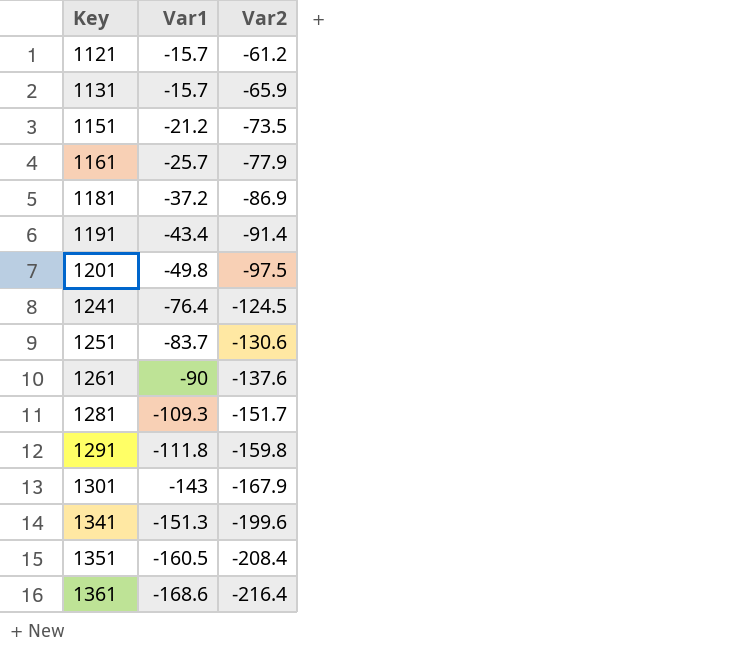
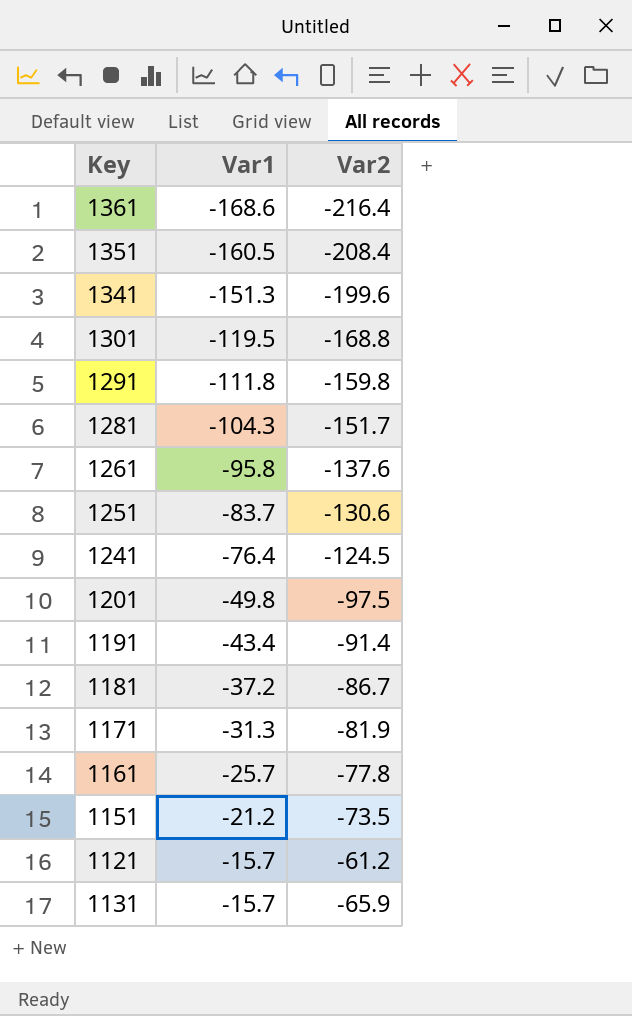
row order: Key ascending -> Var1 ascending
1301 | Var1: -143 -> -119.5
1301 | Var2: -167.9 -> -168.8
1281 | Var1: -109.3 -> -104.3
1261 | Var1: -90 -> -95.8
1181 | Var2: -86.9 -> -86.7
row 1171: none -> -31.3 | -81.9
1161 | Var2: -77.9 -> -77.8

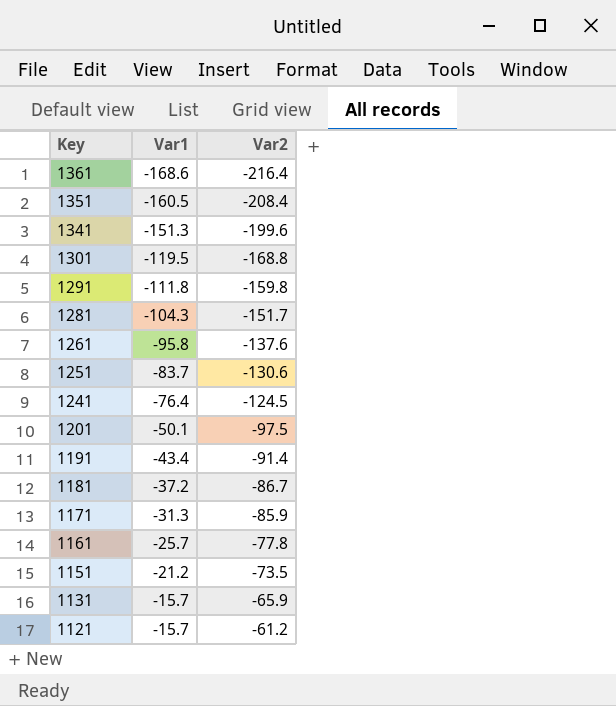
row order: Var1 ascending -> Key descending
1201 | Var1: -49.8 -> -50.1
1171 | Var2: -81.9 -> -85.9

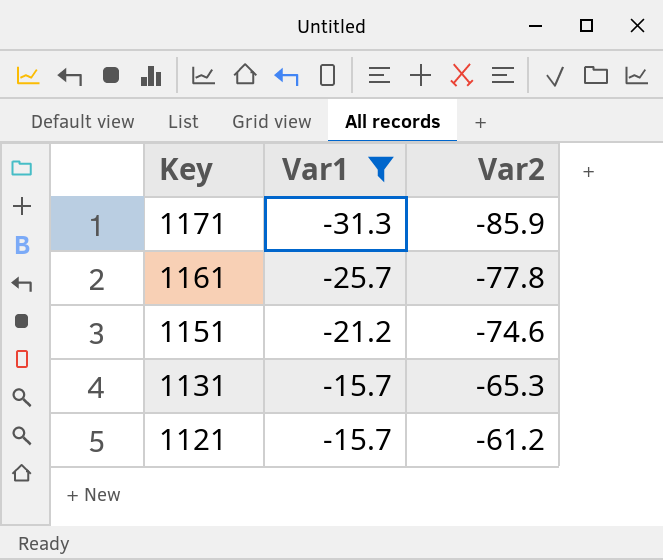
filter: none -> Var1 >= -31.3
1151 | Var2: -73.5 -> -74.6
1131 | Var2: -65.9 -> -65.3

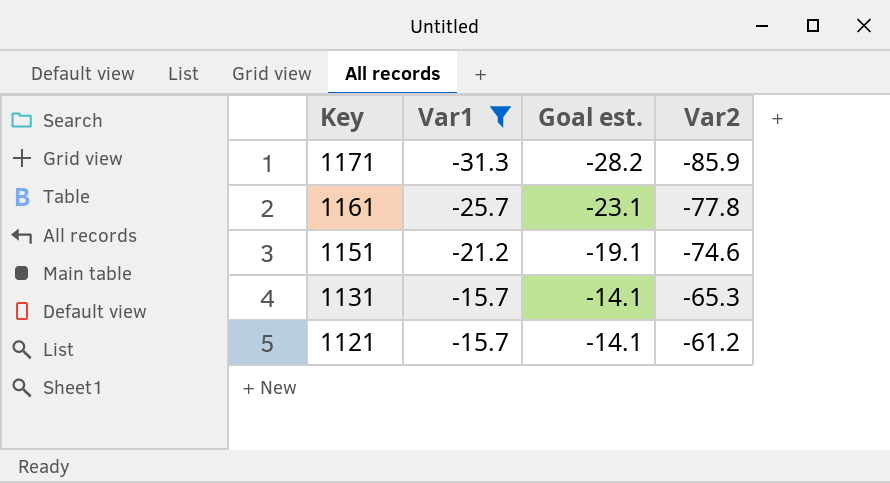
column Goal est. | formula: none -> [Var1] * 0.9

